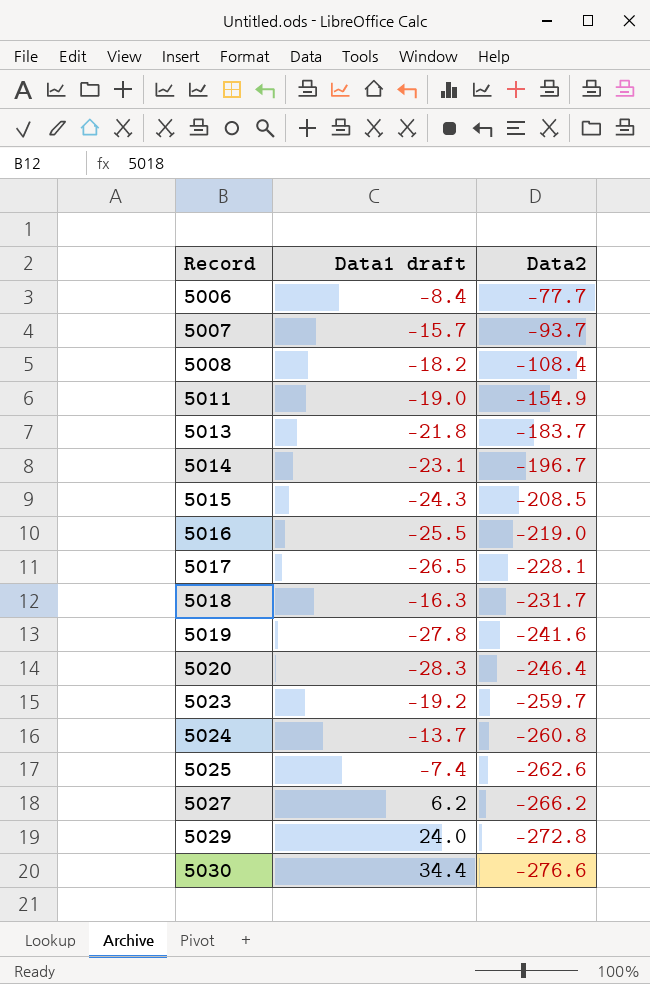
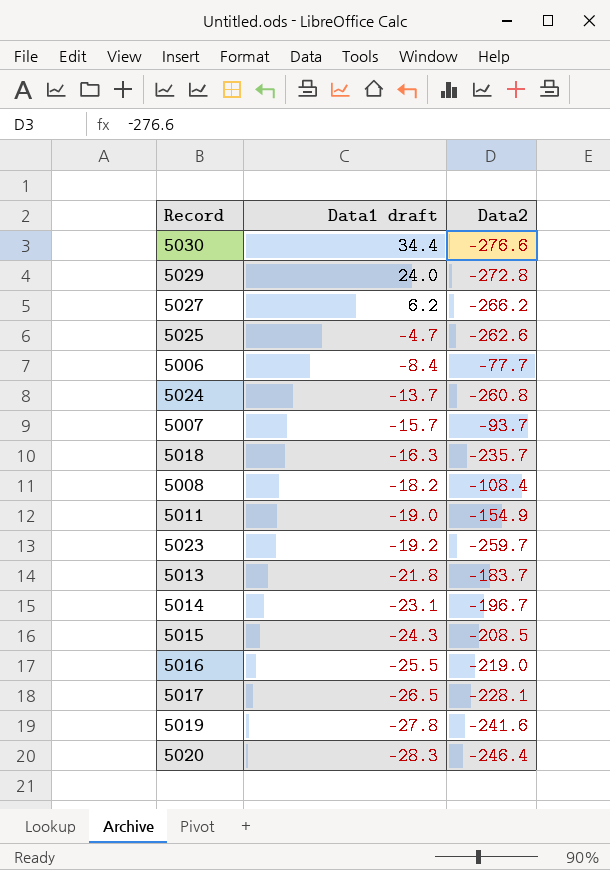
row order: Record ascending -> Data1 draft descending
5025 | Data1 draft: -7.4 -> -4.7
5018 | Data2: -231.7 -> -235.7

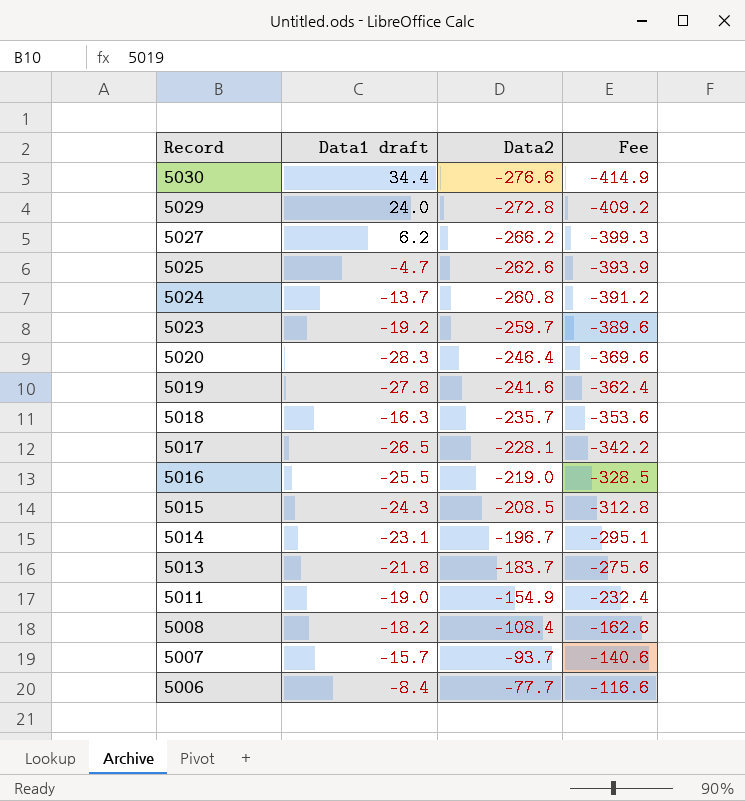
row order: Data1 draft descending -> Record descending
column Fee | formula: none -> [Data2] * 1.5

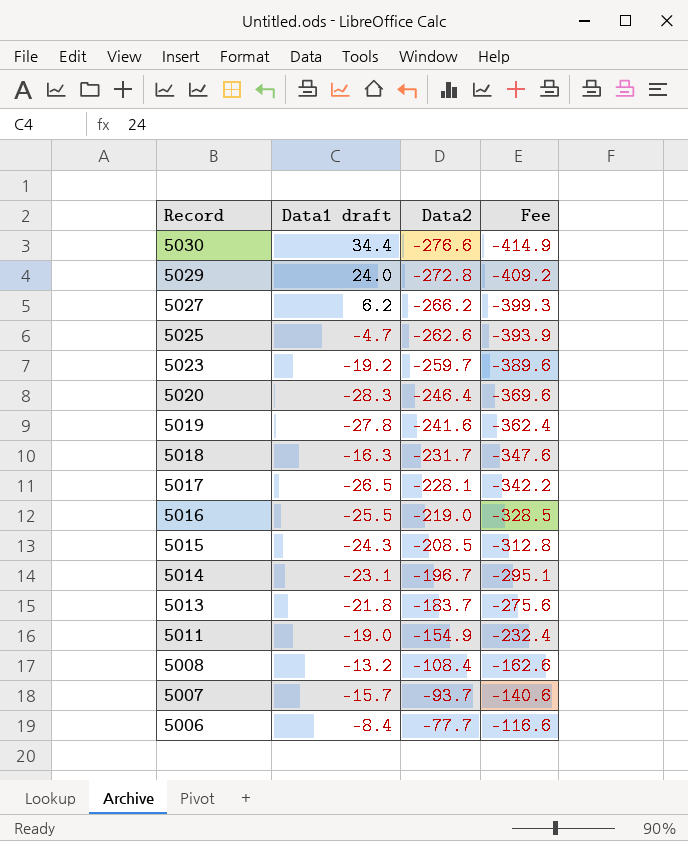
row 5024: -13.7 | -260.8 | -391.2 -> none
5018 | Data2: -235.7 -> -231.7
5018 | Fee: -353.6 -> -347.6
5008 | Data1 draft: -18.2 -> -13.2

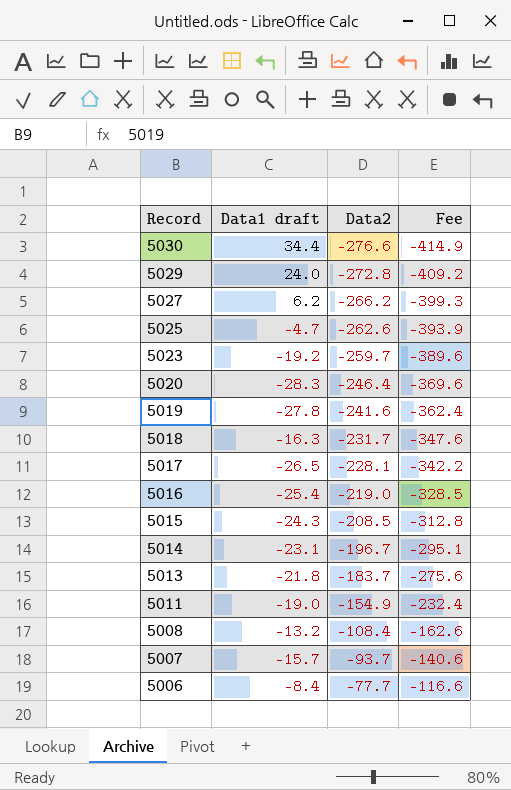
5016 | Data1 draft: -25.5 -> -25.4

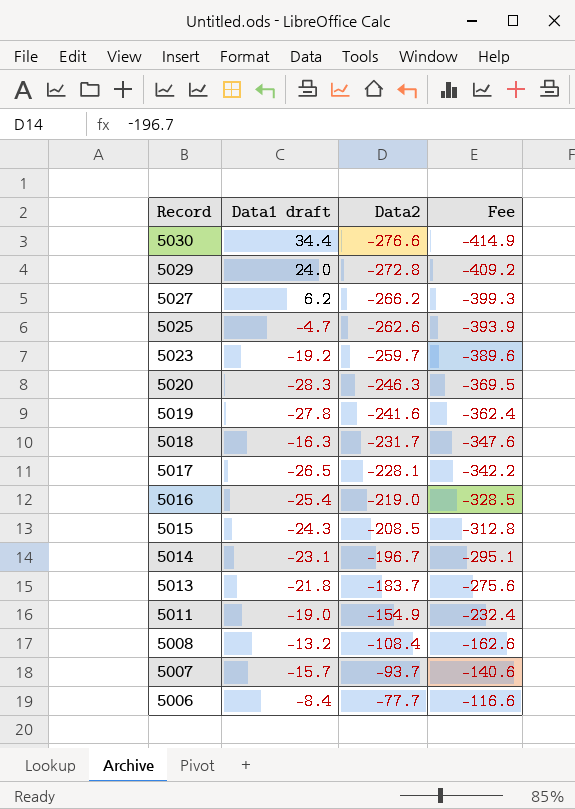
5020 | Data2: -246.4 -> -246.3
5020 | Fee: -369.6 -> -369.5

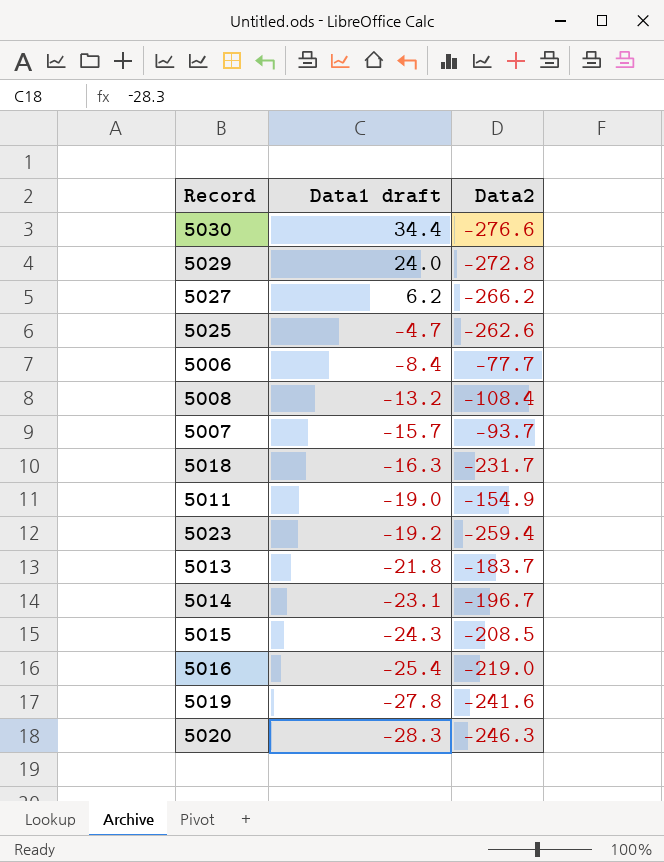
row order: Record descending -> Data1 draft descending
column Fee | formula: [Data2] * 1.5 -> none
row 5017: -26.5 | -228.1 | -342.2 -> none
5023 | Data2: -259.7 -> -259.4

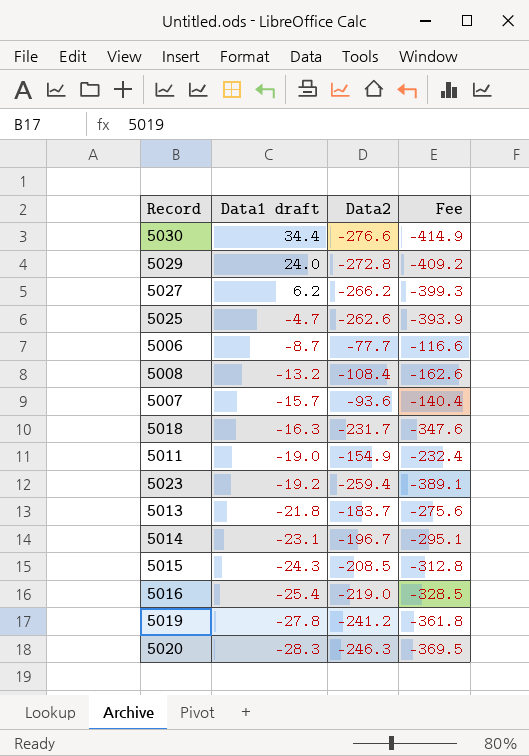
column Fee | formula: none -> [Data2] * 1.5
5006 | Data1 draft: -8.4 -> -8.7
5007 | Data2: -93.7 -> -93.6
5019 | Data2: -241.6 -> -241.2

